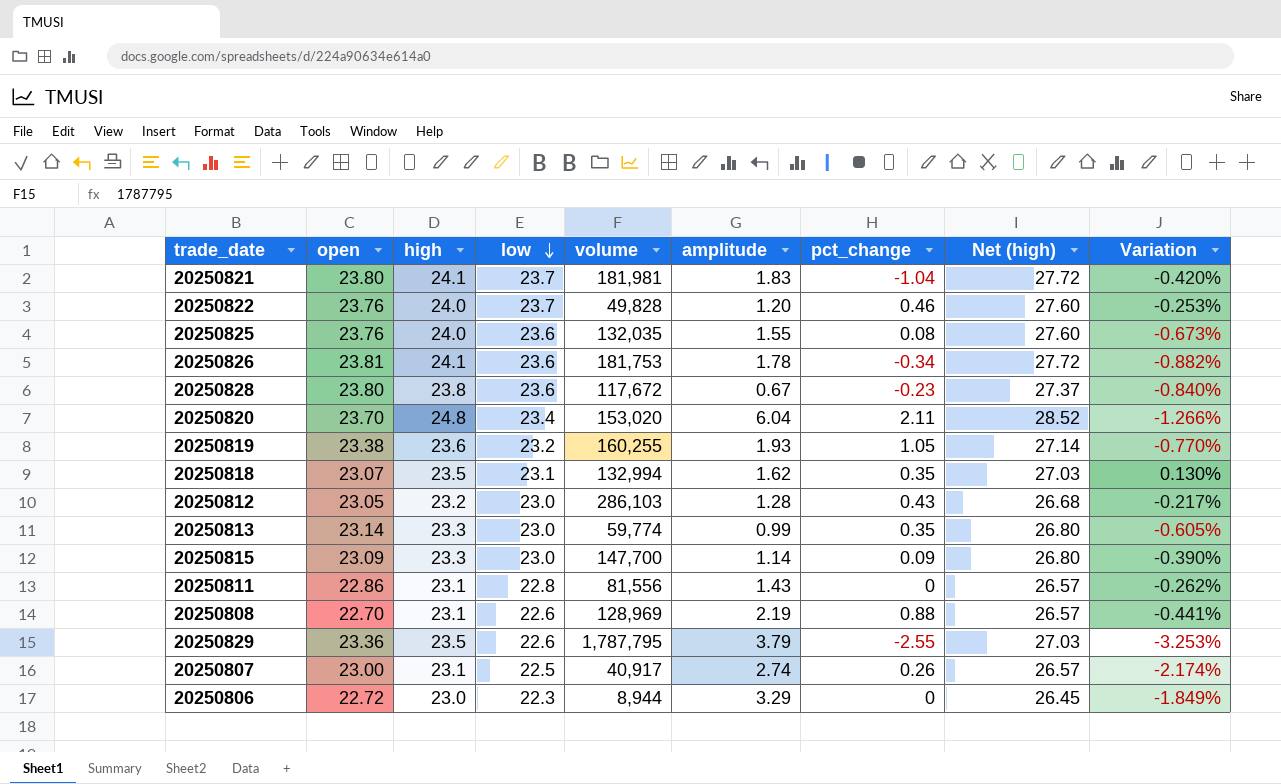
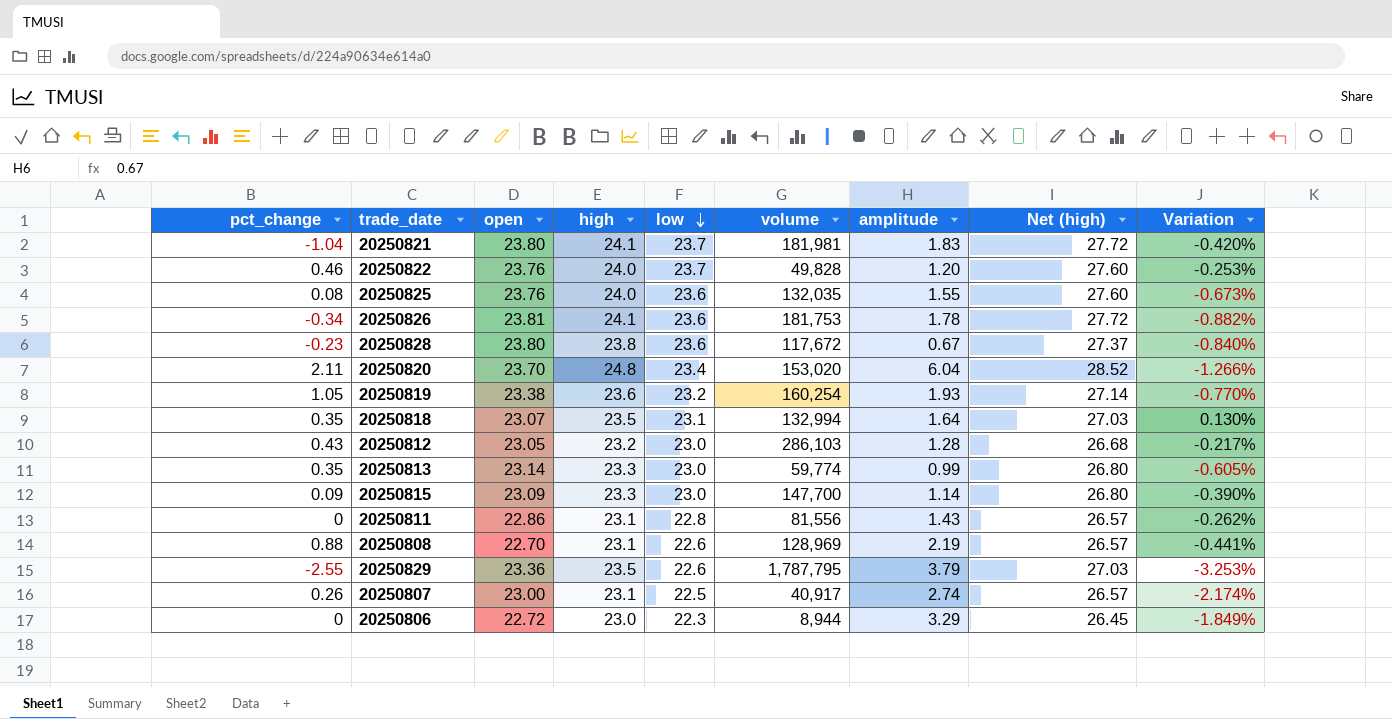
column pct_change | position: 7 -> 1
20250819 | volume: 160,255 -> 160,254
20250818 | amplitude: 1.62 -> 1.64

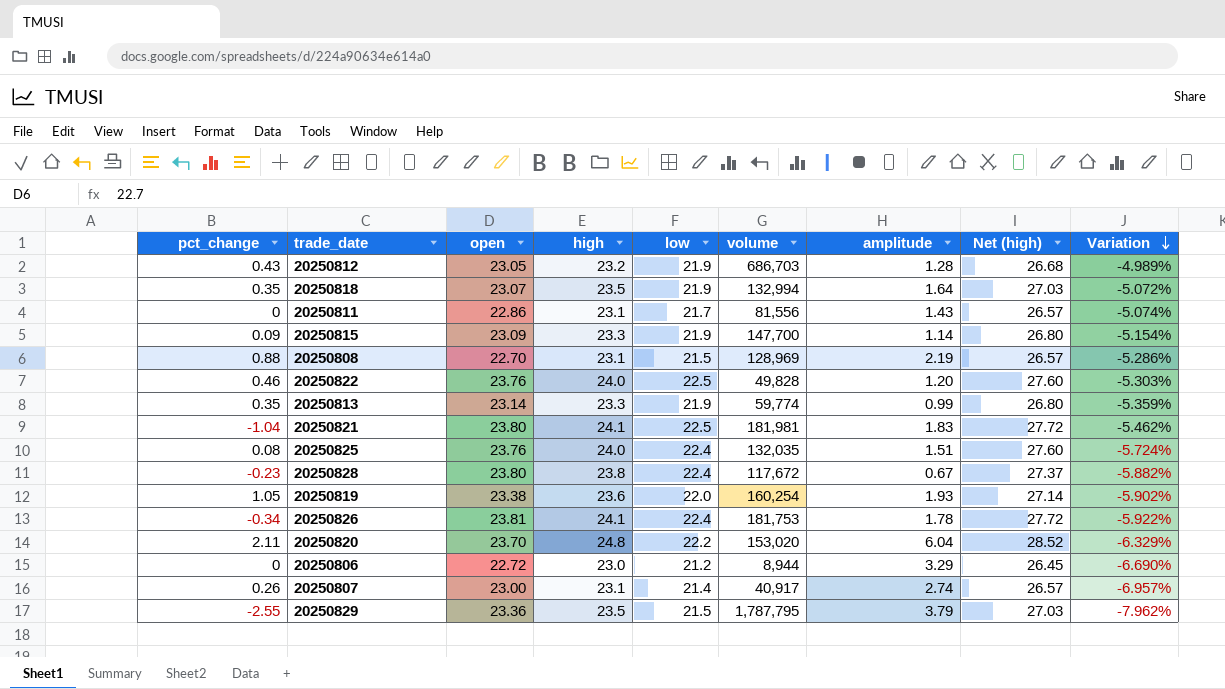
row order: low descending -> Variation descending
20250812 | low: 23.0 -> 21.9
20250812 | volume: 286,103 -> 686,703
20250812 | Variation: -0.217% -> -4.989%
20250818 | low: 23.1 -> 21.9
20250818 | Variation: 0.130% -> -5.072%
20250811 | low: 22.8 -> 21.7
20250811 | Variation: -0.262% -> -5.074%
20250815 | low: 23.0 -> 21.9
20250815 | Variation: -0.390% -> -5.154%
20250808 | low: 22.6 -> 21.5
20250808 | Variation: -0.441% -> -5.286%
20250822 | low: 23.7 -> 22.5
20250822 | Variation: -0.253% -> -5.303%
20250813 | low: 23.0 -> 21.9
20250813 | Variation: -0.605% -> -5.359%
20250821 | low: 23.7 -> 22.5
20250821 | Variation: -0.420% -> -5.462%
20250825 | low: 23.6 -> 22.4
20250825 | amplitude: 1.55 -> 1.51
20250825 | Variation: -0.673% -> -5.724%
20250828 | low: 23.6 -> 22.4
20250828 | Variation: -0.840% -> -5.882%
20250819 | low: 23.2 -> 22.0
20250819 | Variation: -0.770% -> -5.902%
20250826 | low: 23.6 -> 22.4
20250826 | Variation: -0.882% -> -5.922%
20250820 | low: 23.4 -> 22.2
20250820 | Variation: -1.266% -> -6.329%
20250806 | low: 22.3 -> 21.2
20250806 | Variation: -1.849% -> -6.690%
20250807 | low: 22.5 -> 21.4
20250807 | Variation: -2.174% -> -6.957%
20250829 | low: 22.6 -> 21.5
20250829 | Variation: -3.253% -> -7.962%

